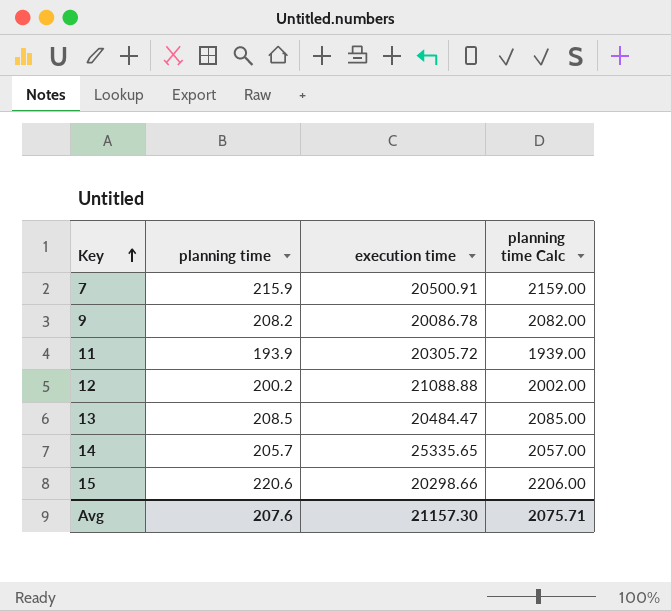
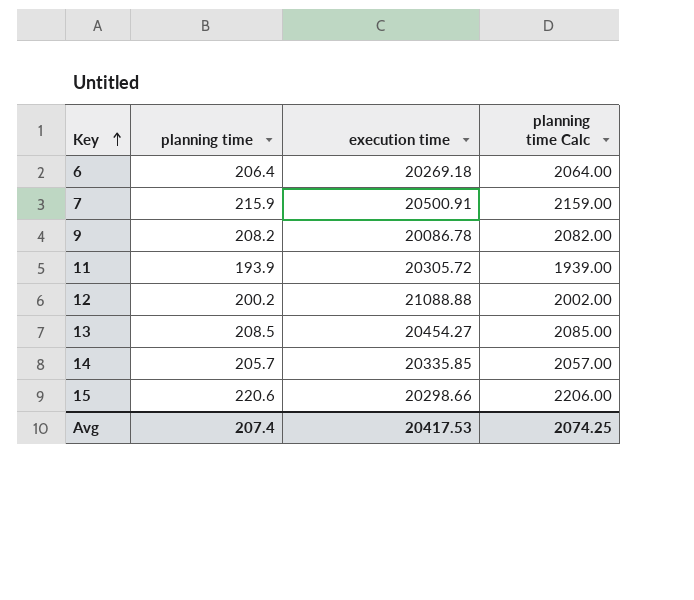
row 6: none -> 206.4 | 20269.18 | 2064.00
13 | execution time: 20484.47 -> 20454.27
14 | execution time: 25335.65 -> 20335.85
Avg | planning time: 207.6 -> 207.4
Avg | execution time: 21157.30 -> 20417.53
Avg | planning time Calc: 2075.71 -> 2074.25

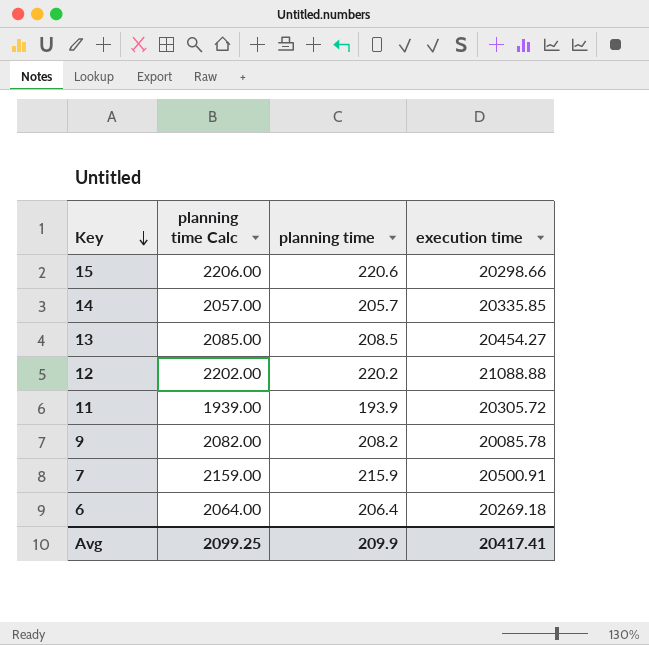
row order: Key ascending -> Key descending
column planning time Calc | position: 4 -> 2
12 | planning time Calc: 2002.00 -> 2202.00
12 | planning time: 200.2 -> 220.2
9 | execution time: 20086.78 -> 20085.78
Avg | planning time Calc: 2074.25 -> 2099.25
Avg | planning time: 207.4 -> 209.9
Avg | execution time: 20417.53 -> 20417.41

